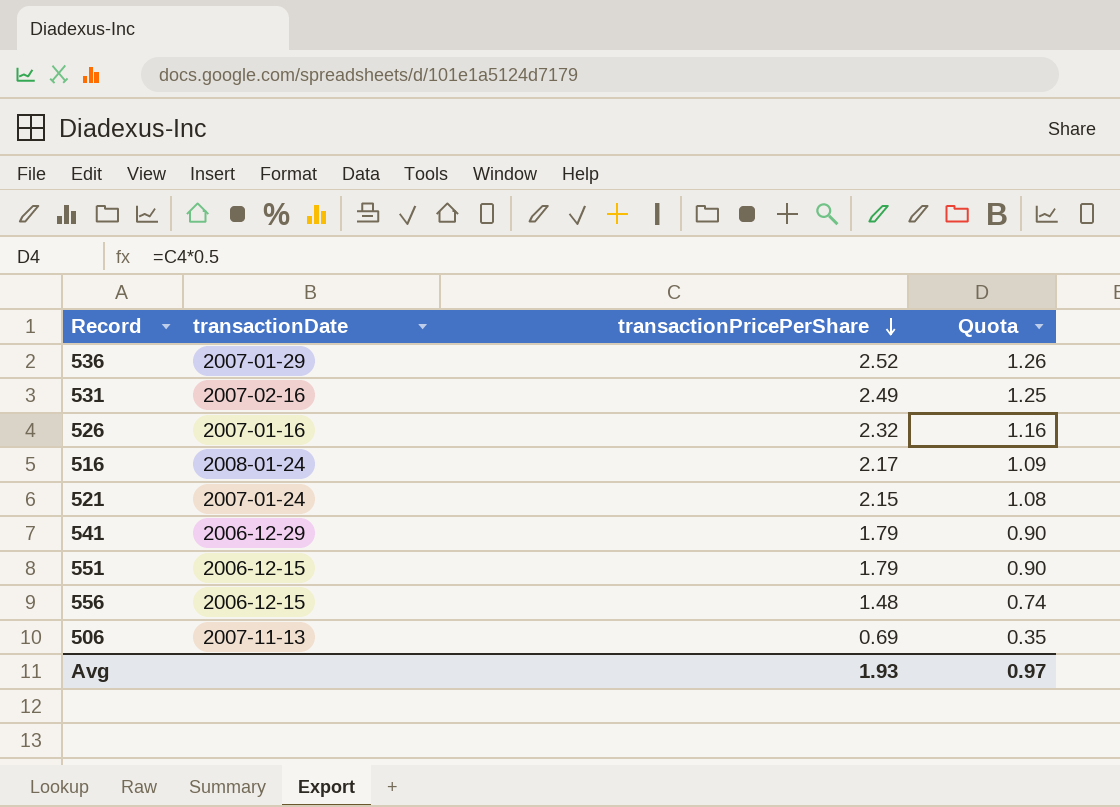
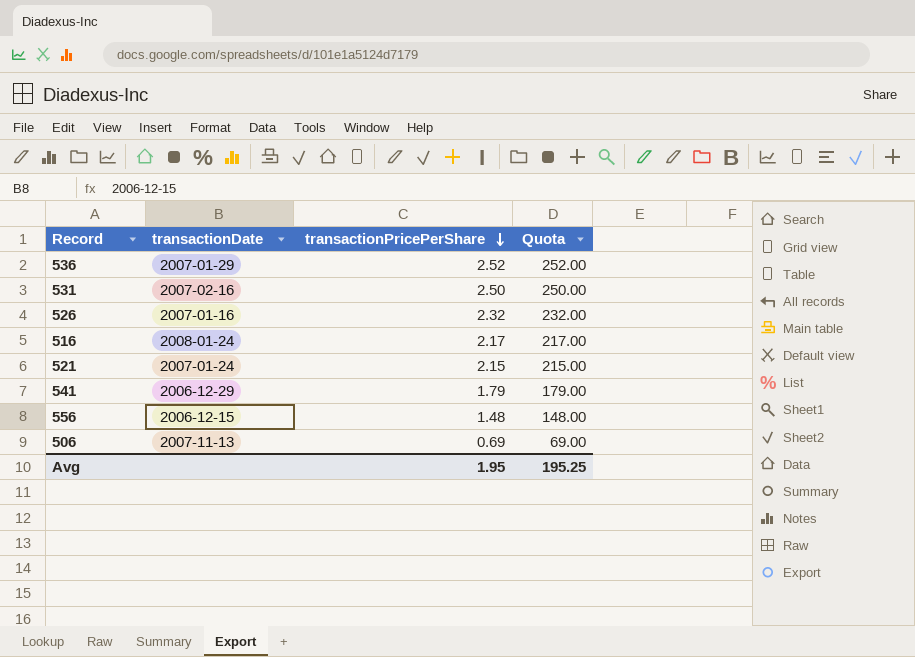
column Quota | formula: [transactionPricePerShare] * 0.5 -> [transactionPricePerShare] * 100
row 551: 2006-12-15 | 1.79 | 0.90 -> none
531 | transactionPricePerShare: 2.49 -> 2.50
Avg | transactionPricePerShare: 1.93 -> 1.95
Avg | Quota: 0.97 -> 195.25

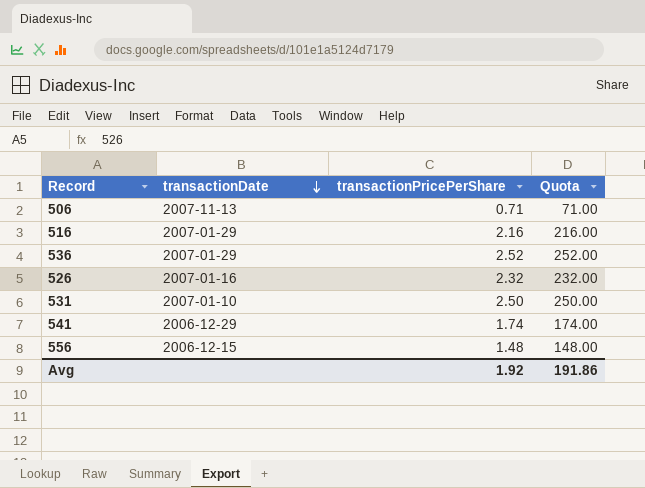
row order: transactionPricePerShare descending -> transactionDate descending
row 521: 2007-01-24 | 2.15 | 215.00 -> none
506 | transactionPricePerShare: 0.69 -> 0.71
506 | Quota: 69.00 -> 71.00
516 | transactionDate: 2008-01-24 -> 2007-01-29
516 | transactionPricePerShare: 2.17 -> 2.16
516 | Quota: 217.00 -> 216.00
531 | transactionDate: 2007-02-16 -> 2007-01-10
541 | transactionPricePerShare: 1.79 -> 1.74
541 | Quota: 179.00 -> 174.00
Avg | transactionPricePerShare: 1.95 -> 1.92
Avg | Quota: 195.25 -> 191.86

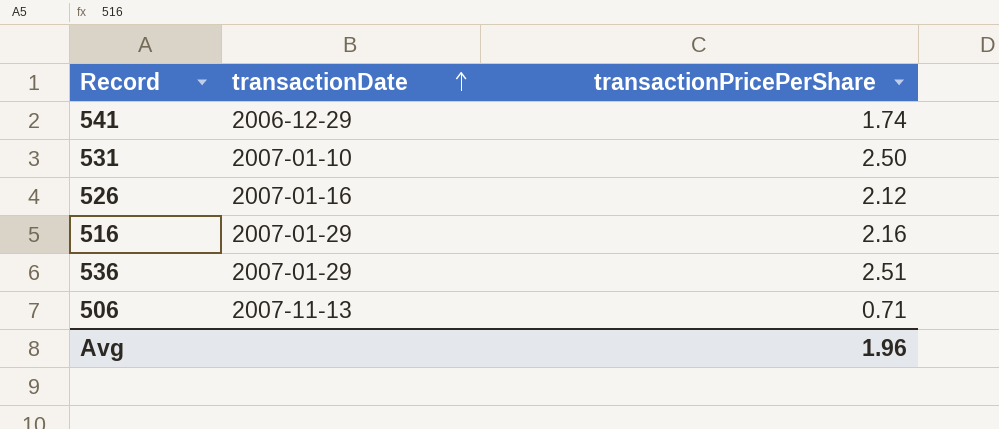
row order: transactionDate descending -> transactionDate ascending
column Quota | formula: [transactionPricePerShare] * 100 -> none
row 556: 2006-12-15 | 1.48 | 148.00 -> none
526 | transactionPricePerShare: 2.32 -> 2.12
536 | transactionPricePerShare: 2.52 -> 2.51
Avg | transactionPricePerShare: 1.92 -> 1.96

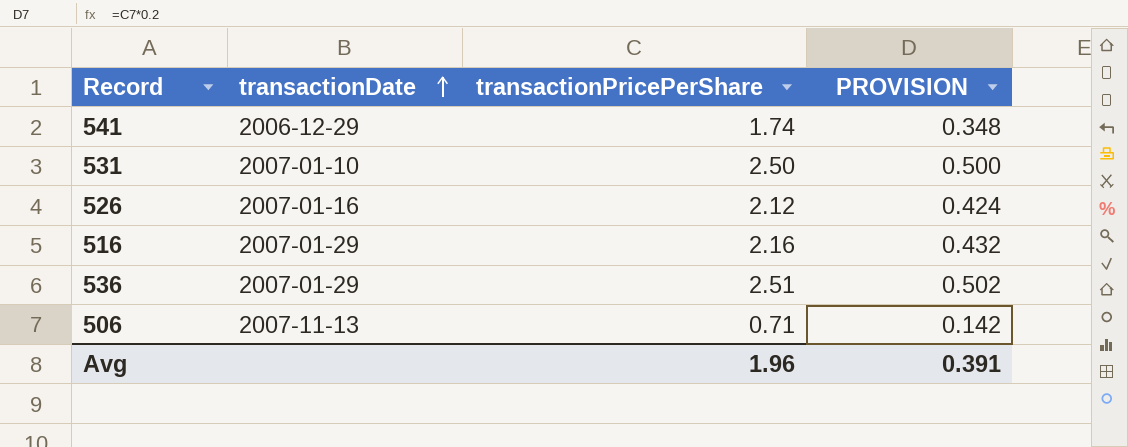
column PROVISION | formula: none -> [transactionPricePerShare] * 0.2

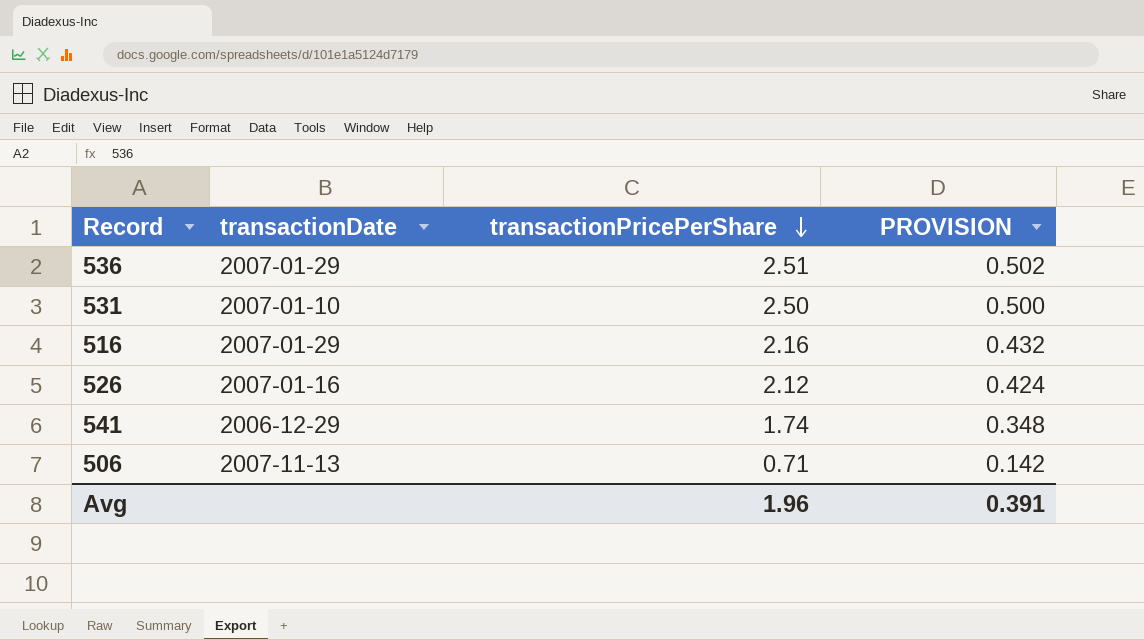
row order: transactionDate ascending -> transactionPricePerShare descending

